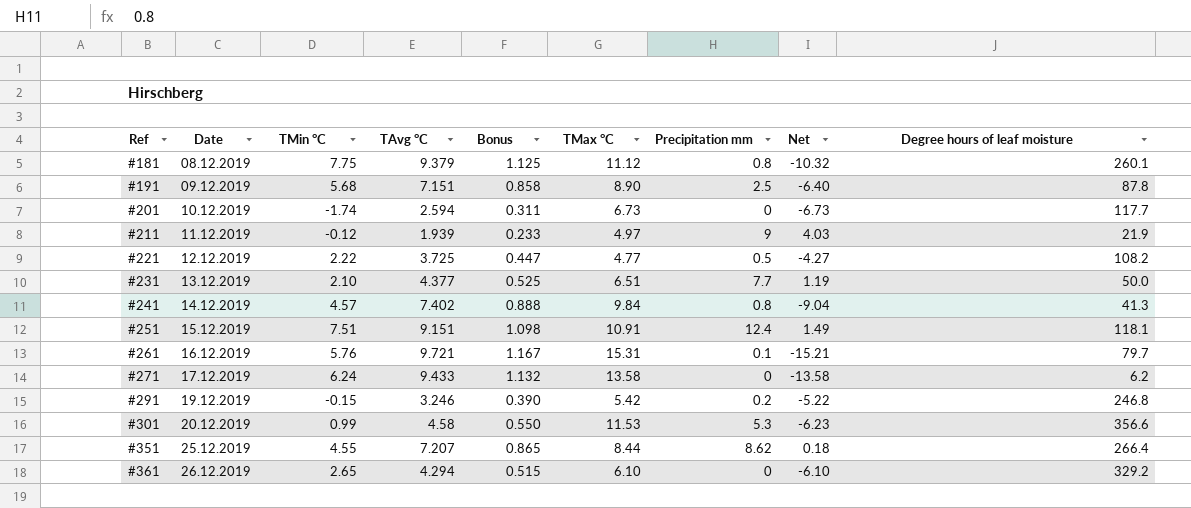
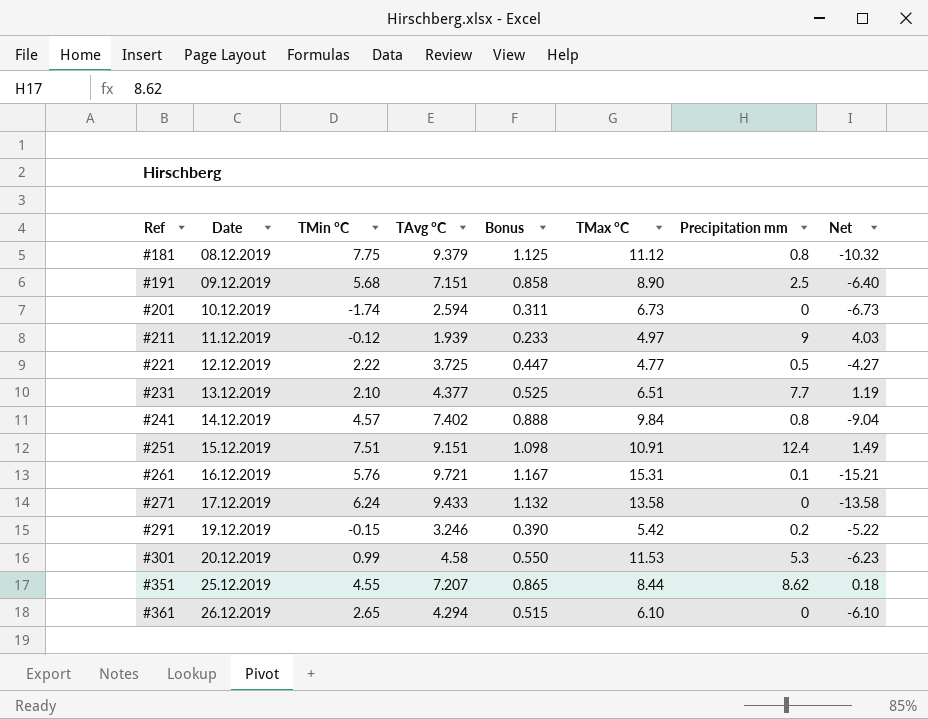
column Degree hours of leaf moisture | position: 9 -> none

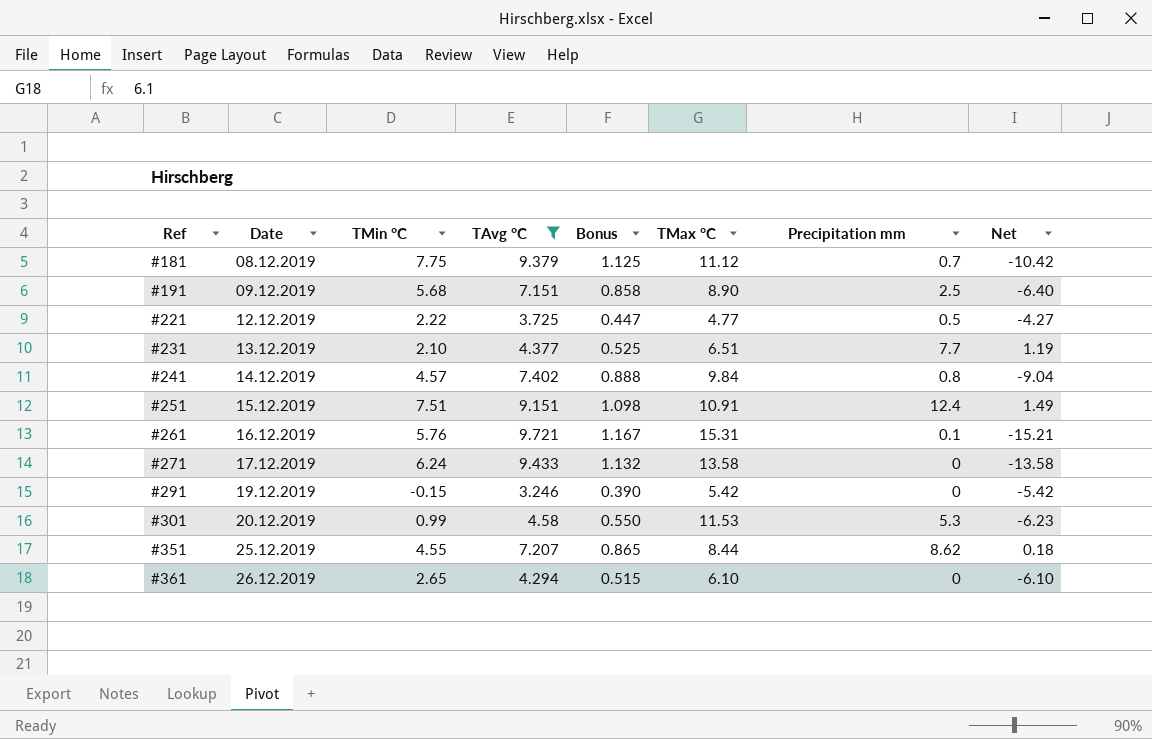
filter: none -> TAvg °C >= 3.246
#181 | Precipitation mm: 0.8 -> 0.7
#181 | Net: -10.32 -> -10.42
#291 | Precipitation mm: 0.2 -> 0
#291 | Net: -5.22 -> -5.42

